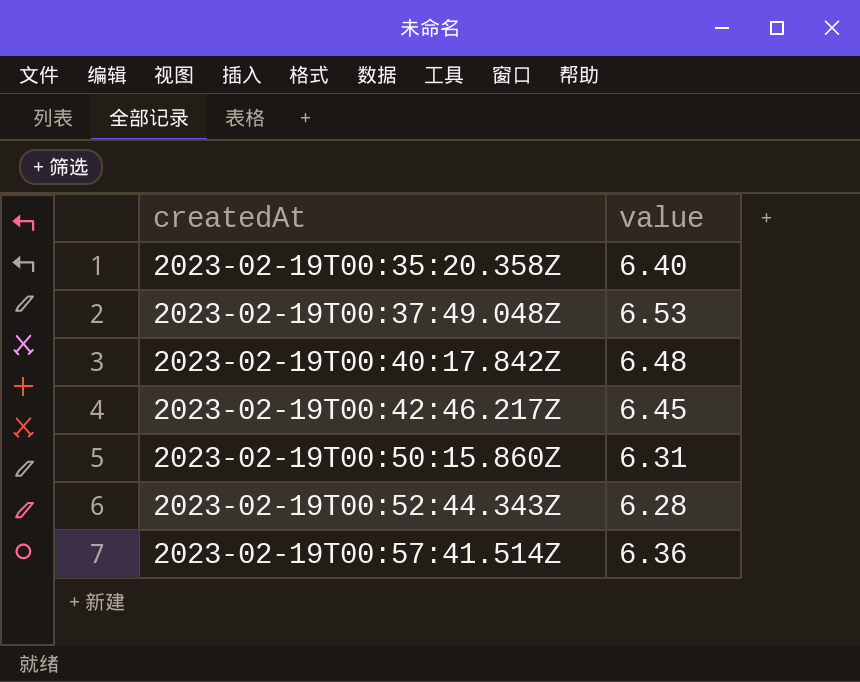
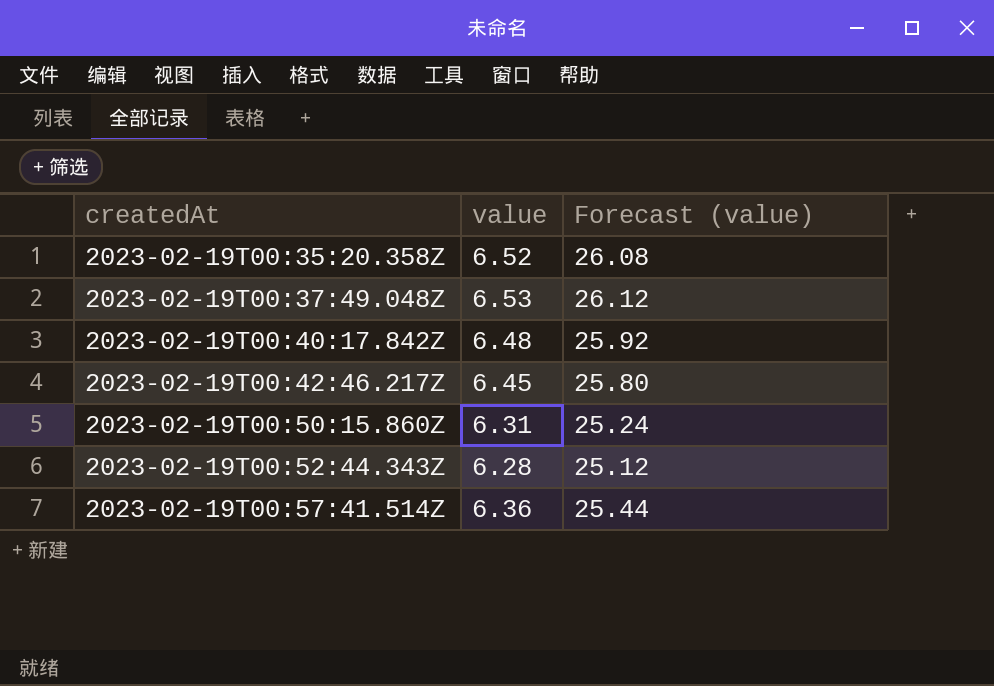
column Forecast (value) | formula: none -> [value] * 4
2023-02-19T00:35:20.358Z | value: 6.40 -> 6.52

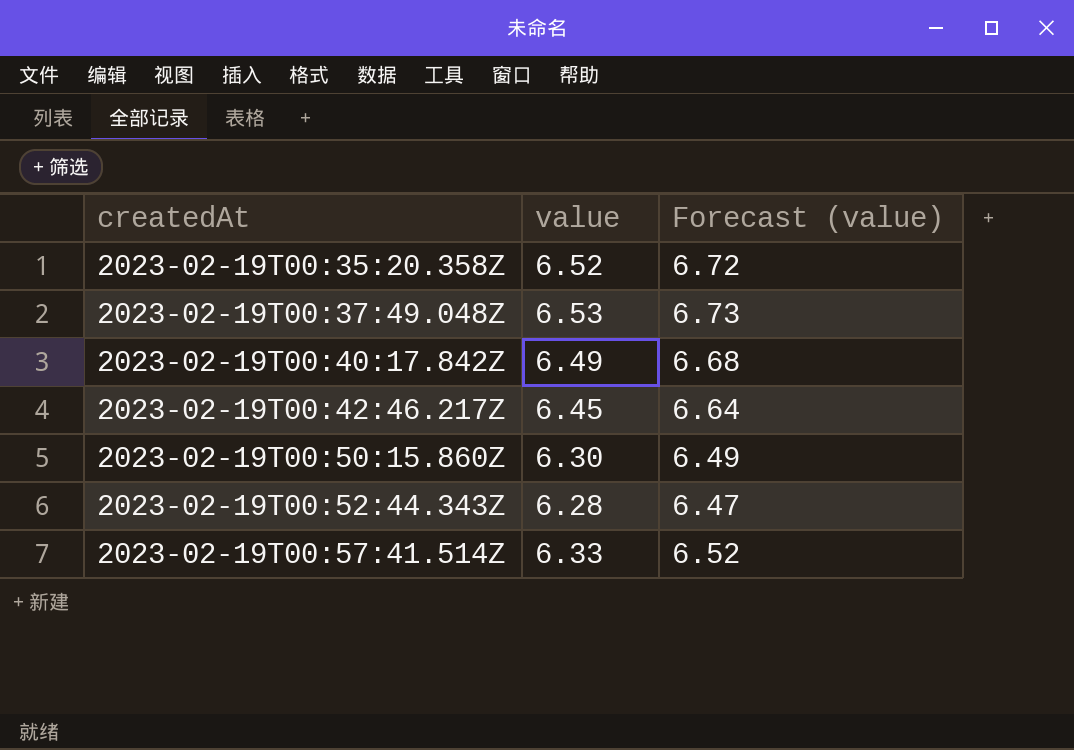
column Forecast (value) | formula: [value] * 4 -> [value] * 1.03
2023-02-19T00:40:17.842Z | value: 6.48 -> 6.49
2023-02-19T00:50:15.860Z | value: 6.31 -> 6.30
2023-02-19T00:57:41.514Z | value: 6.36 -> 6.33

